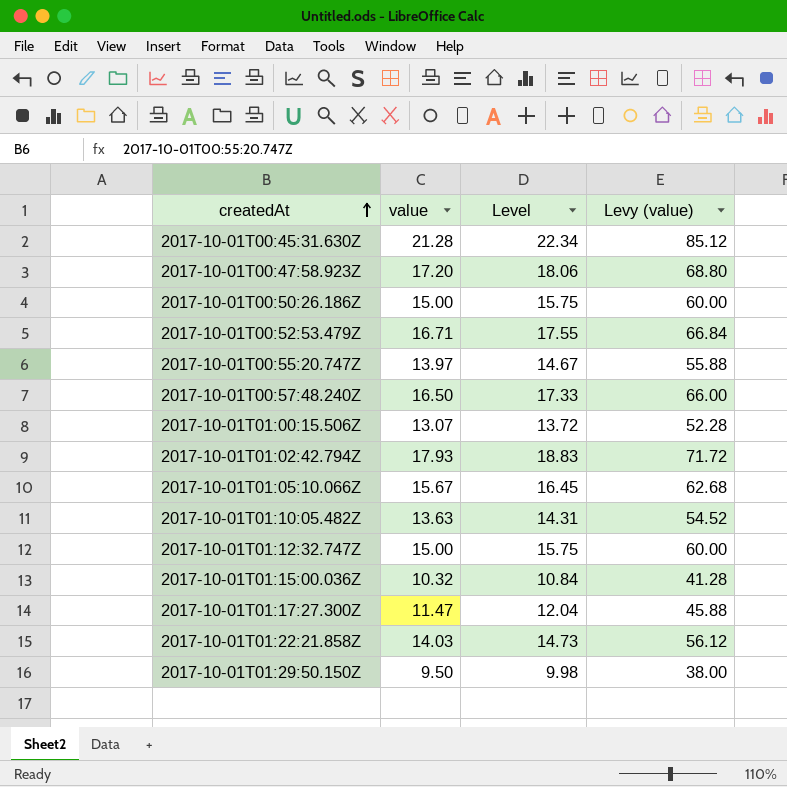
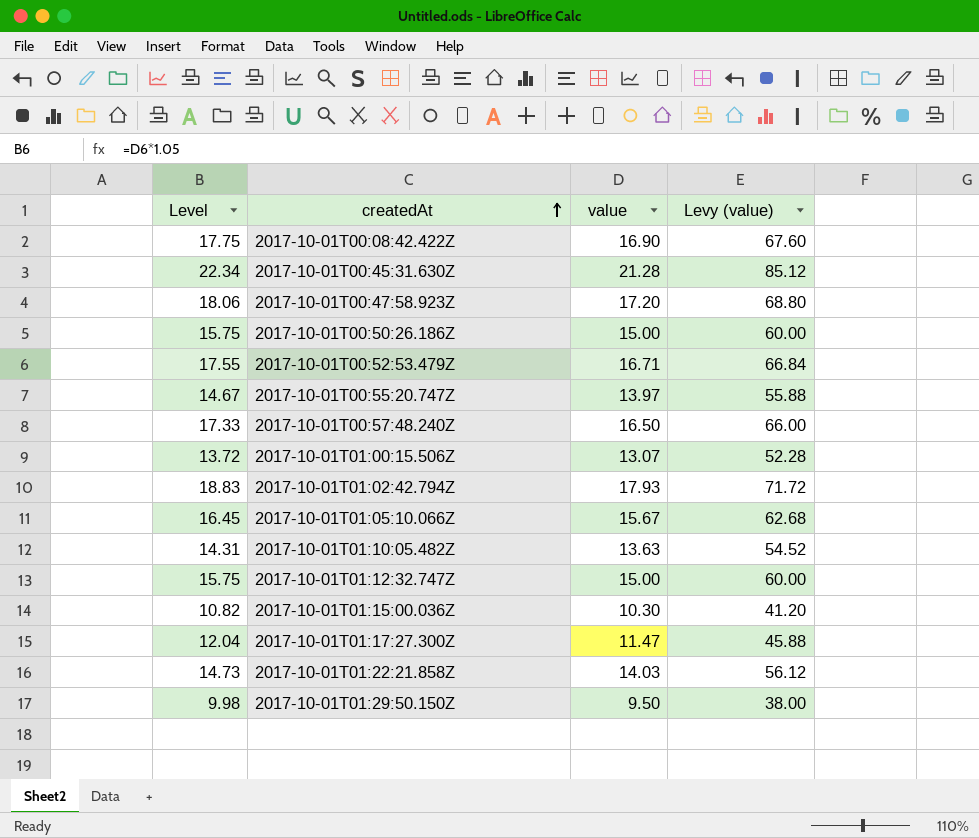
column Level | position: 3 -> 1
row 2017-10-01T00:08:42.422Z: none -> 17.75 | 16.90 | 67.60
2017-10-01T01:15:00.036Z | Level: 10.84 -> 10.82
2017-10-01T01:15:00.036Z | value: 10.32 -> 10.30
2017-10-01T01:15:00.036Z | Levy (value): 41.28 -> 41.20

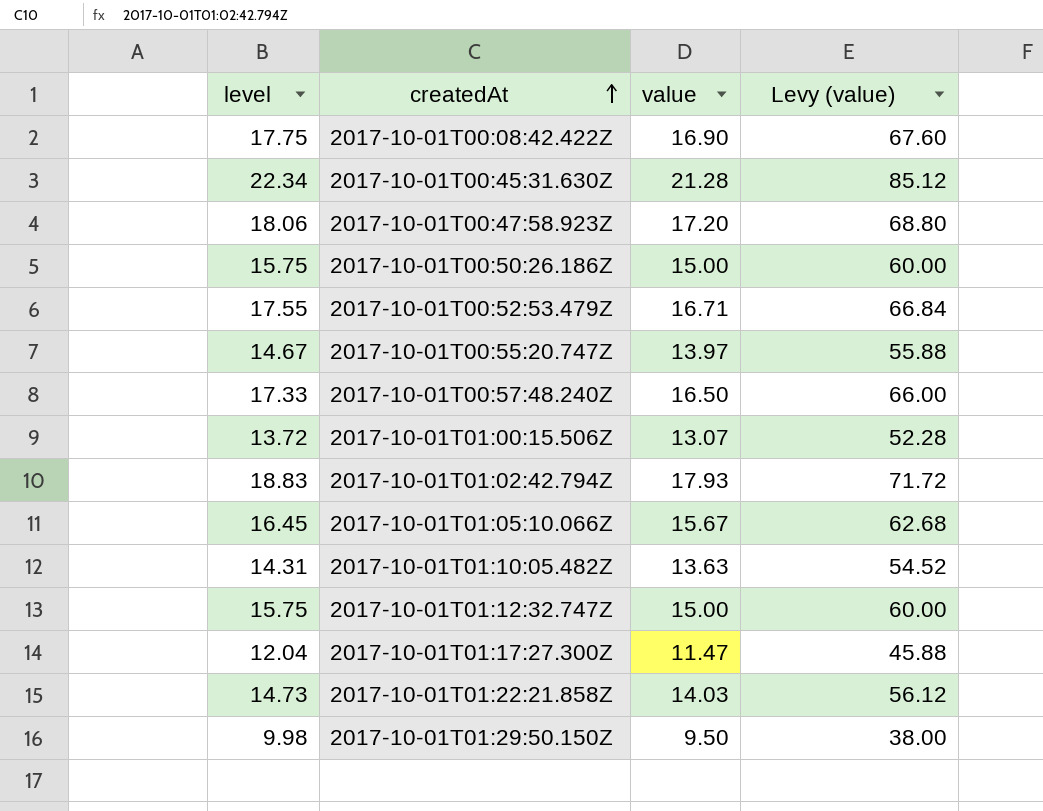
column name: Level -> level
row 2017-10-01T01:15:00.036Z: 10.82 | 10.30 | 41.20 -> none

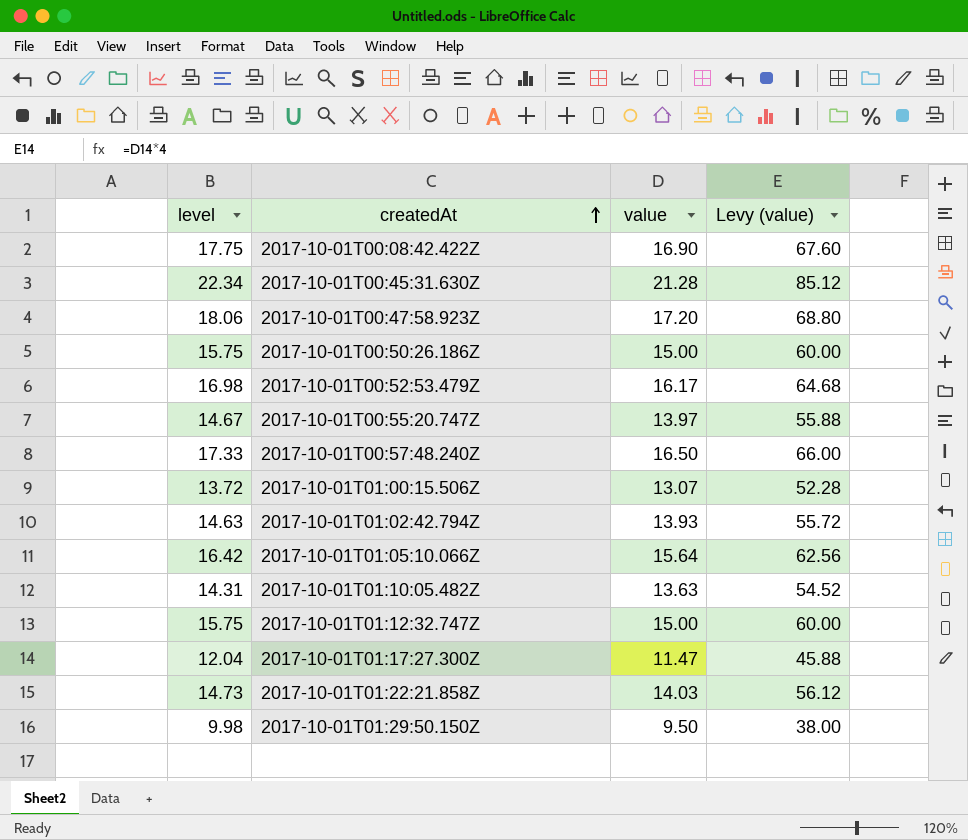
2017-10-01T00:52:53.479Z | level: 17.55 -> 16.98
2017-10-01T00:52:53.479Z | value: 16.71 -> 16.17
2017-10-01T00:52:53.479Z | Levy (value): 66.84 -> 64.68
2017-10-01T01:02:42.794Z | level: 18.83 -> 14.63
2017-10-01T01:02:42.794Z | value: 17.93 -> 13.93
2017-10-01T01:02:42.794Z | Levy (value): 71.72 -> 55.72
2017-10-01T01:05:10.066Z | level: 16.45 -> 16.42
2017-10-01T01:05:10.066Z | value: 15.67 -> 15.64
2017-10-01T01:05:10.066Z | Levy (value): 62.68 -> 62.56

